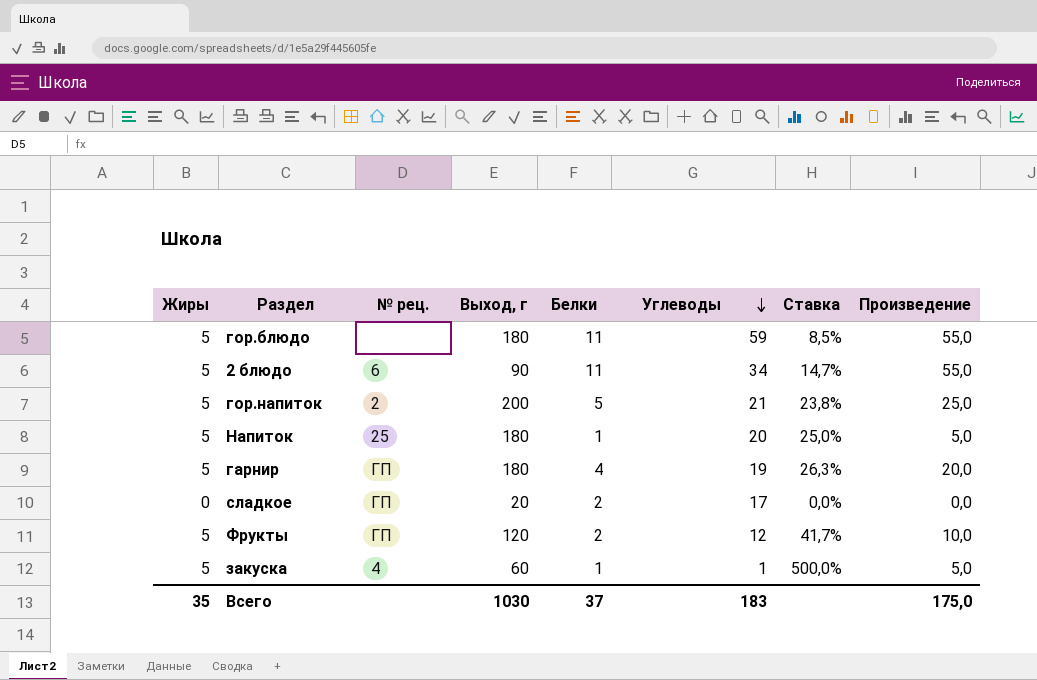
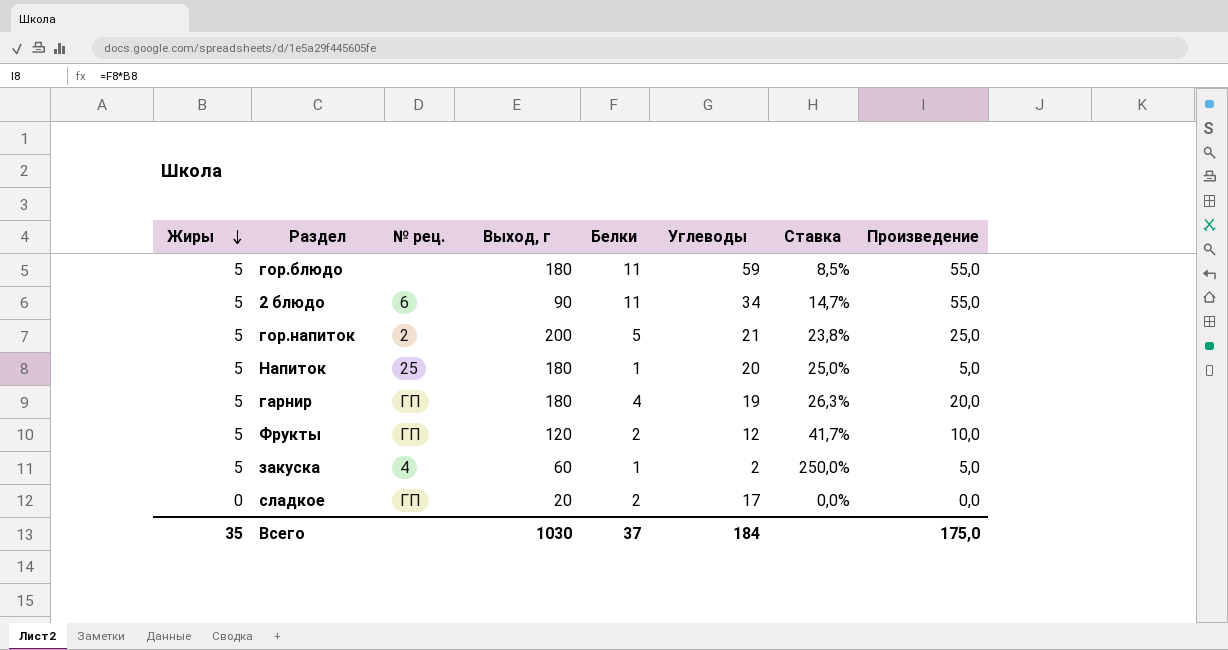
row order: Углеводы descending -> Жиры descending
закуска | Углеводы: 1 -> 2
закуска | Ставка: 500,0% -> 250,0%
Всего | Углеводы: 183 -> 184

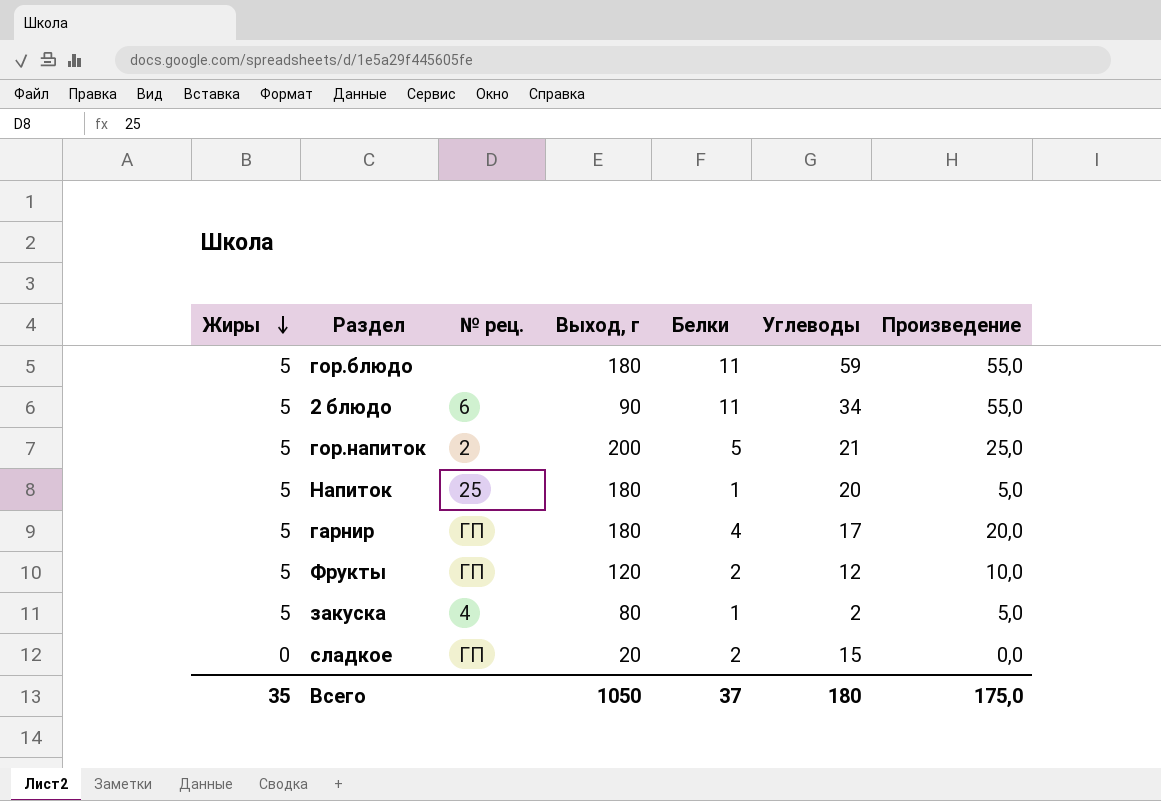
column Ставка | formula: [Жиры] / [Углеводы] -> none
гарнир | Углеводы: 19 -> 17
закуска | Выход, г: 60 -> 80
сладкое | Углеводы: 17 -> 15
Всего | Выход, г: 1030 -> 1050
Всего | Углеводы: 184 -> 180

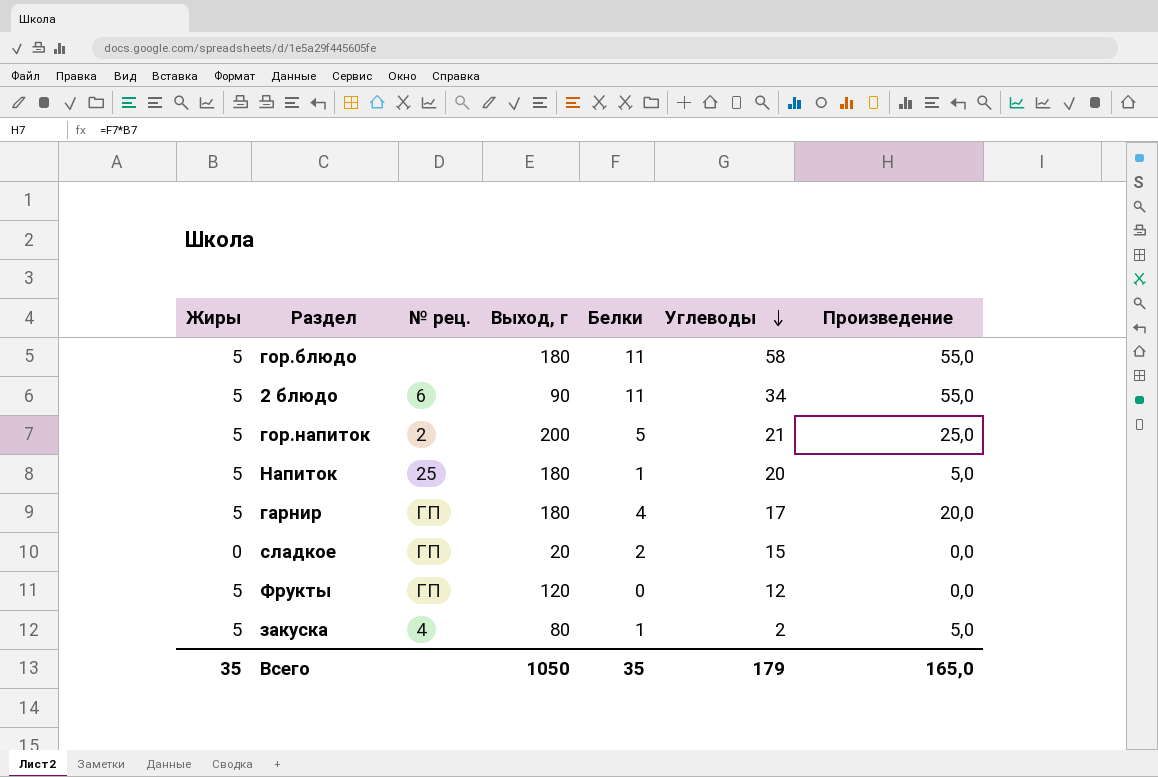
row order: Жиры descending -> Углеводы descending
гор.блюдо | Углеводы: 59 -> 58
Фрукты | Белки: 2 -> 0
Фрукты | Произведение: 10,0 -> 0,0
Всего | Белки: 37 -> 35
Всего | Углеводы: 180 -> 179
Всего | Произведение: 175,0 -> 165,0

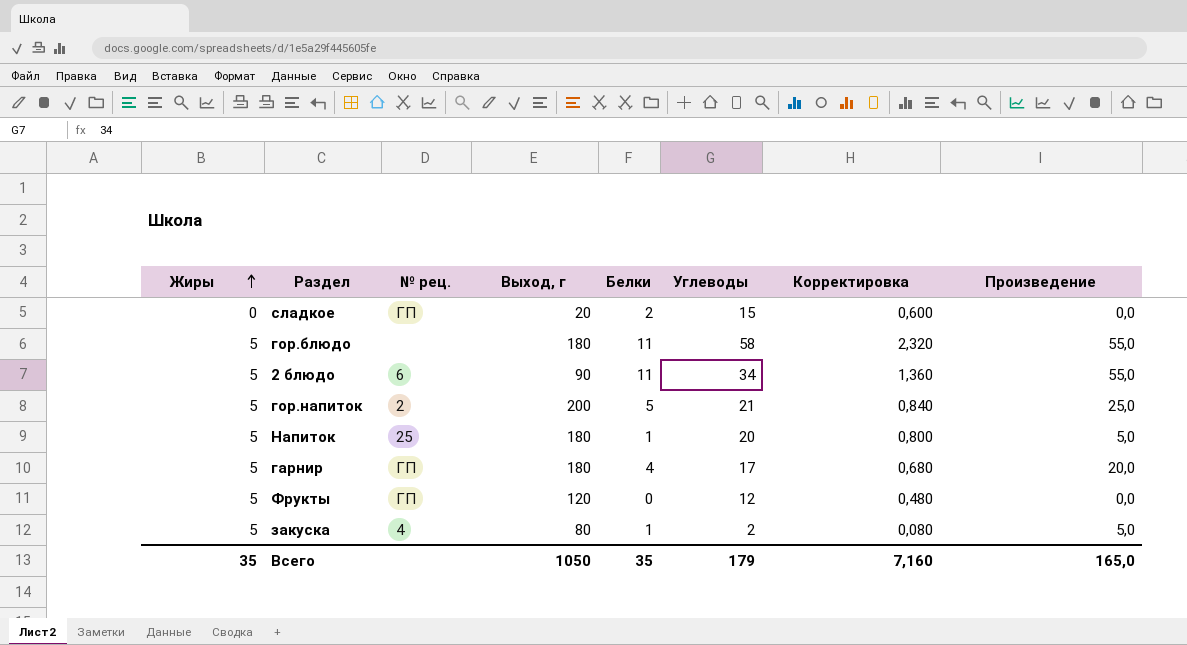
row order: Углеводы descending -> Жиры ascending
column Корректировка | formula: none -> [Углеводы] * 0,04

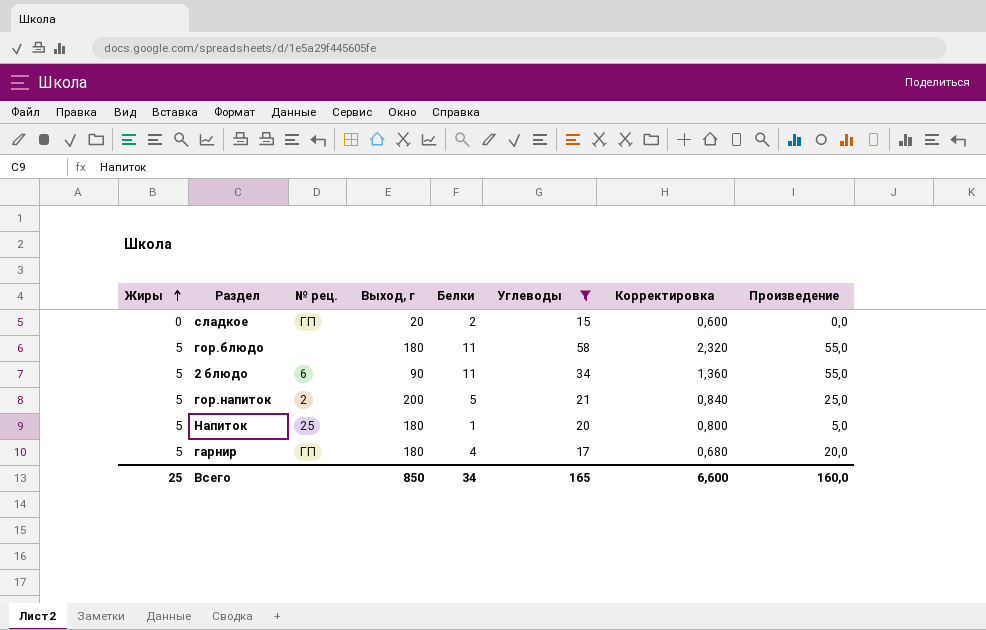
filter: none -> Углеводы >= 15
Всего | Жиры: 35 -> 25
Всего | Выход, г: 1050 -> 850
Всего | Белки: 35 -> 34
Всего | Углеводы: 179 -> 165
Всего | Корректировка: 7,160 -> 6,600
Всего | Произведение: 165,0 -> 160,0

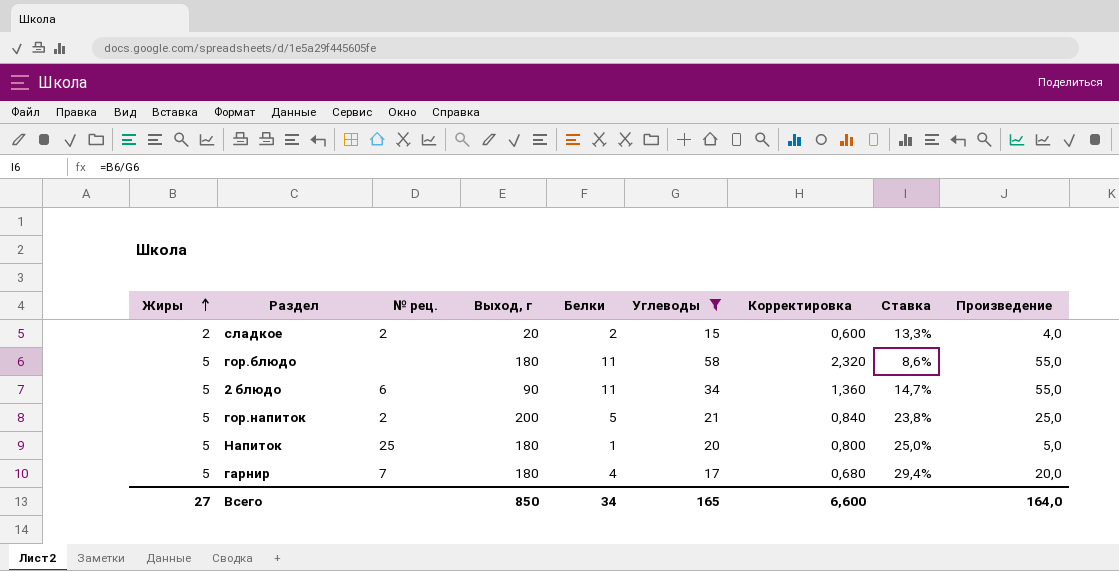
column Ставка | formula: none -> [Жиры] / [Углеводы]
сладкое | Жиры: 0 -> 2
сладкое | № рец.: ГП -> 2
сладкое | Произведение: 0,0 -> 4,0
гарнир | № рец.: ГП -> 7
Всего | Жиры: 25 -> 27
Всего | Произведение: 160,0 -> 164,0

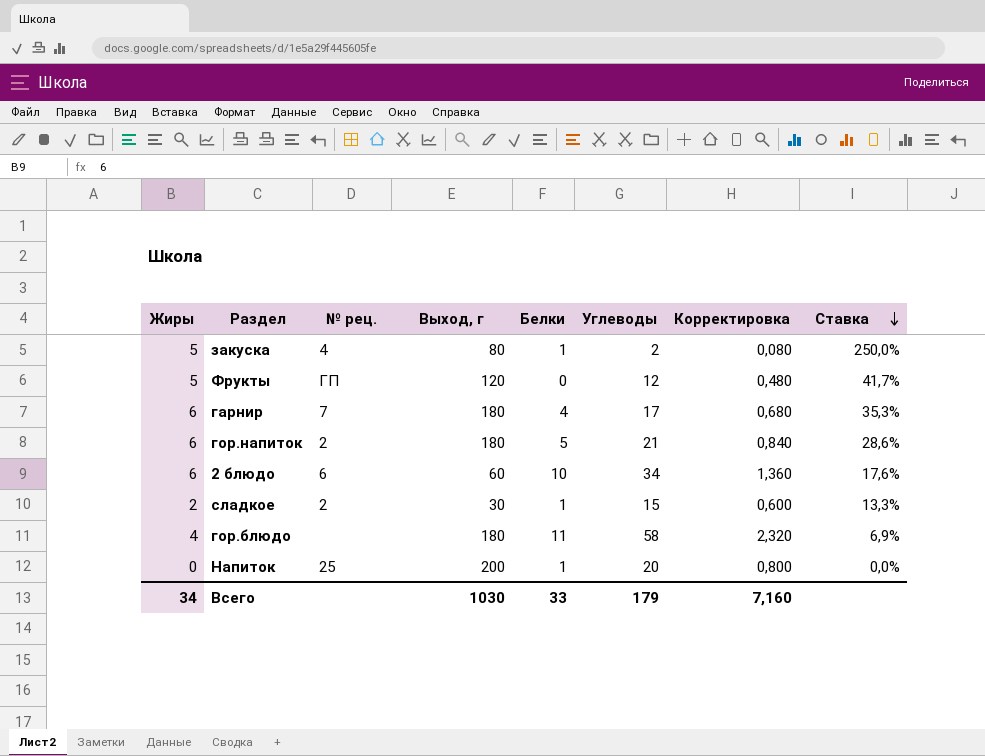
filter: Углеводы >= 15 -> none
row order: Жиры ascending -> Ставка descending
column Произведение | formula: [Жиры] * [Белки] -> none
гарнир | Жиры: 5 -> 6
гарнир | Ставка: 29,4% -> 35,3%
гор.напиток | Жиры: 5 -> 6
гор.напиток | Выход, г: 200 -> 180
гор.напиток | Ставка: 23,8% -> 28,6%
2 блюдо | Жиры: 5 -> 6
2 блюдо | Выход, г: 90 -> 60
2 блюдо | Белки: 11 -> 10
2 блюдо | Ставка: 14,7% -> 17,6%
сладкое | Выход, г: 20 -> 30
сладкое | Белки: 2 -> 1
гор.блюдо | Жиры: 5 -> 4
гор.блюдо | Ставка: 8,6% -> 6,9%
Напиток | Жиры: 5 -> 0
Напиток | Выход, г: 180 -> 200
Напиток | Ставка: 25,0% -> 0,0%
Всего | Жиры: 27 -> 34
Всего | Выход, г: 850 -> 1030
Всего | Белки: 34 -> 33
Всего | Углеводы: 165 -> 179
Всего | Корректировка: 6,600 -> 7,160

